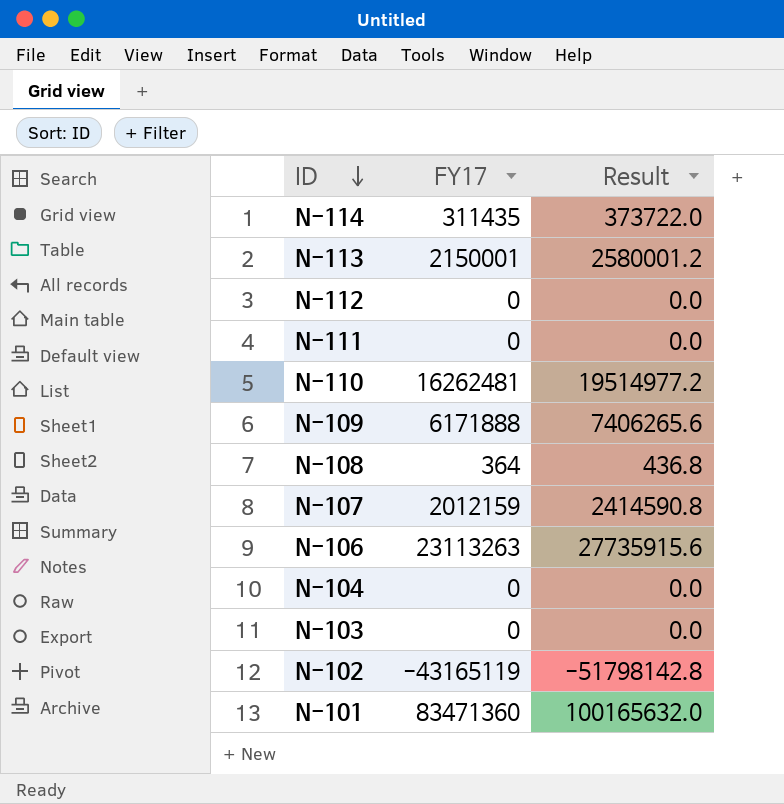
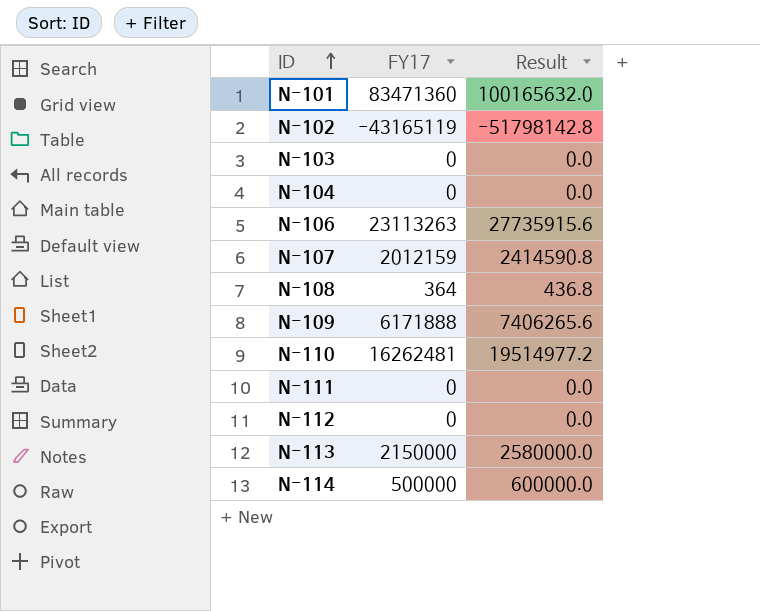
row order: ID descending -> ID ascending
N-113 | FY17: 2150001 -> 2150000
N-113 | Result: 2580001.2 -> 2580000.0
N-114 | FY17: 311435 -> 500000
N-114 | Result: 373722.0 -> 600000.0

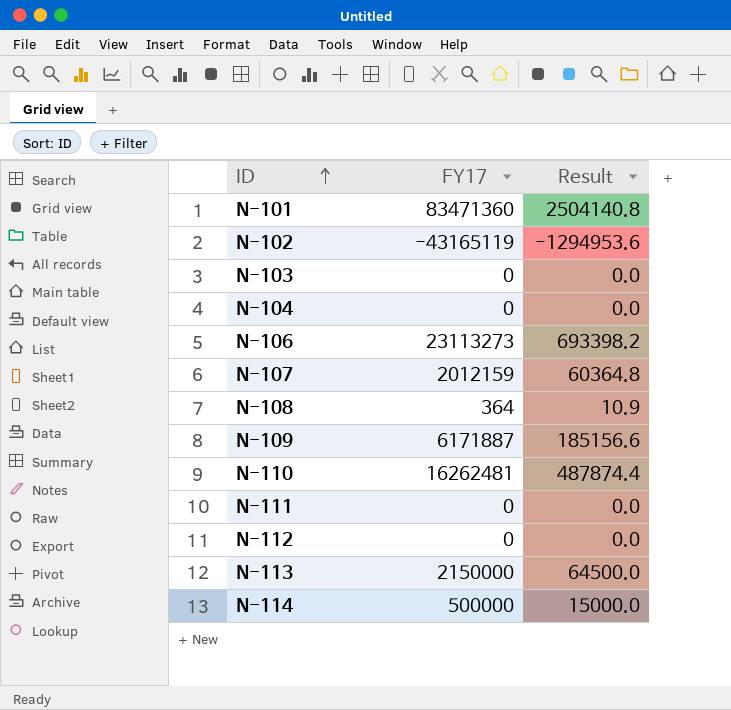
column Result | formula: [FY17] * 1.2 -> [FY17] * 0.03
N-106 | FY17: 23113263 -> 23113273
N-109 | FY17: 6171888 -> 6171887

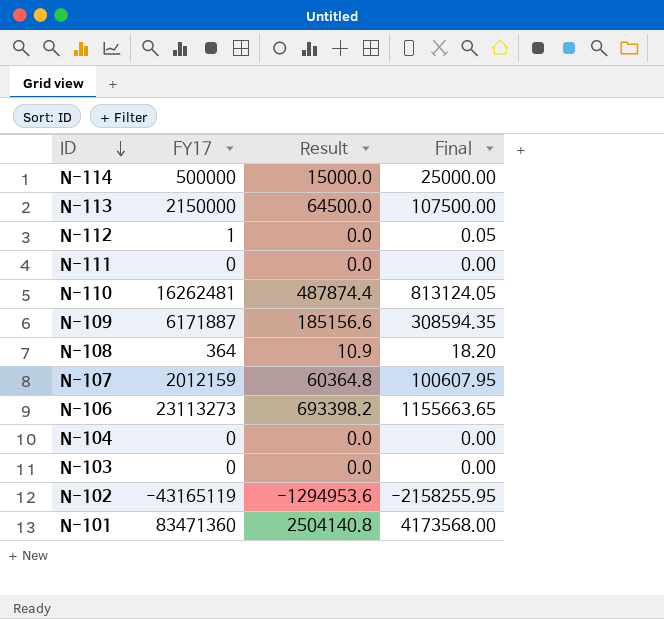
row order: ID ascending -> ID descending
column Final | formula: none -> [FY17] * 0.05
N-112 | FY17: 0 -> 1

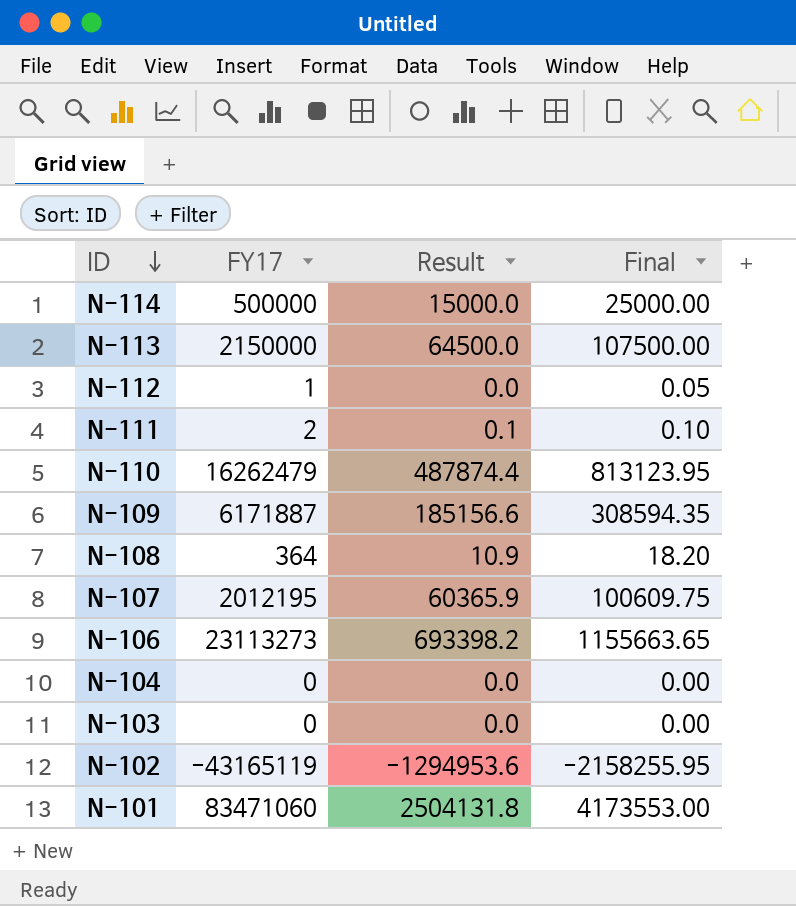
N-111 | FY17: 0 -> 2
N-111 | Result: 0.0 -> 0.1
N-111 | Final: 0.00 -> 0.10
N-110 | FY17: 16262481 -> 16262479
N-110 | Final: 813124.05 -> 813123.95
N-107 | FY17: 2012159 -> 2012195
N-107 | Result: 60364.8 -> 60365.9
N-107 | Final: 100607.95 -> 100609.75
N-101 | FY17: 83471360 -> 83471060
N-101 | Result: 2504140.8 -> 2504131.8
N-101 | Final: 4173568.00 -> 4173553.00

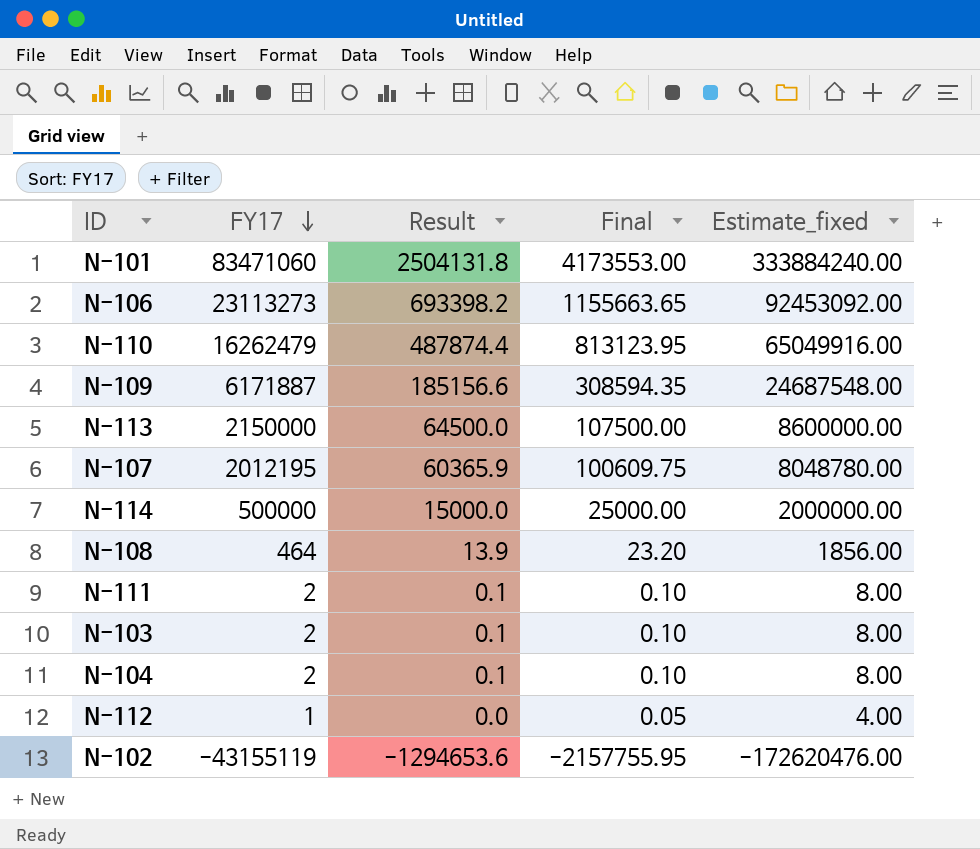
row order: ID descending -> FY17 descending
column Estimate_fixed | formula: none -> [FY17] * 4
N-108 | FY17: 364 -> 464
N-108 | Result: 10.9 -> 13.9
N-108 | Final: 18.20 -> 23.20
N-103 | FY17: 0 -> 2
N-103 | Result: 0.0 -> 0.1
N-103 | Final: 0.00 -> 0.10
N-104 | FY17: 0 -> 2
N-104 | Result: 0.0 -> 0.1
N-104 | Final: 0.00 -> 0.10
N-102 | FY17: -43165119 -> -43155119
N-102 | Result: -1294953.6 -> -1294653.6
N-102 | Final: -2158255.95 -> -2157755.95

